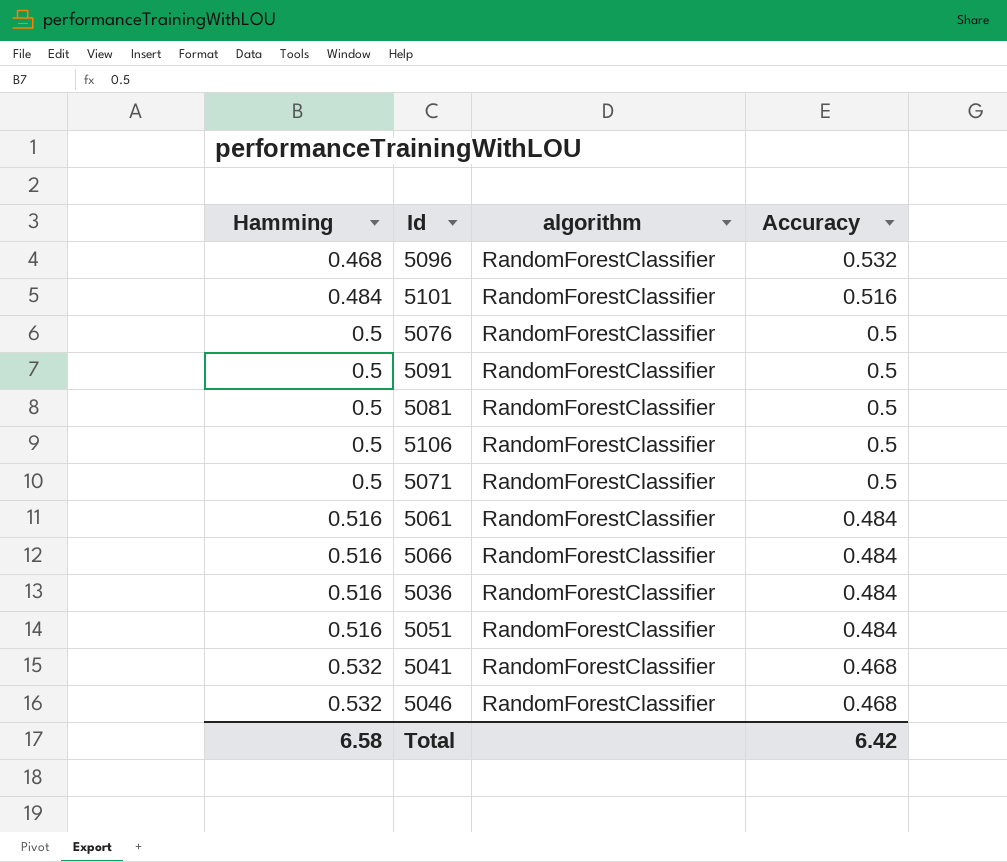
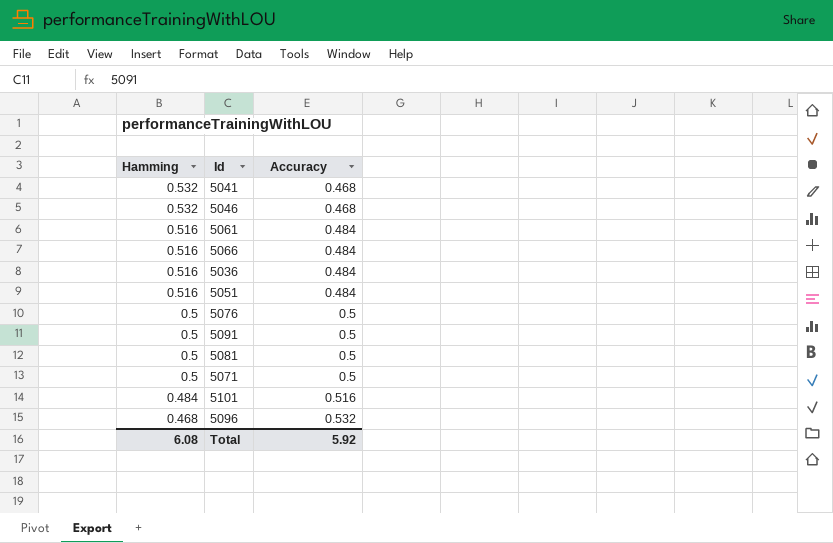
row order: Hamming ascending -> Hamming descending
column algorithm | position: 3 -> none
row 5106: 0.5 | RandomForestClassifier | 0.5 -> none
Total | Hamming: 6.58 -> 6.08
Total | Accuracy: 6.42 -> 5.92

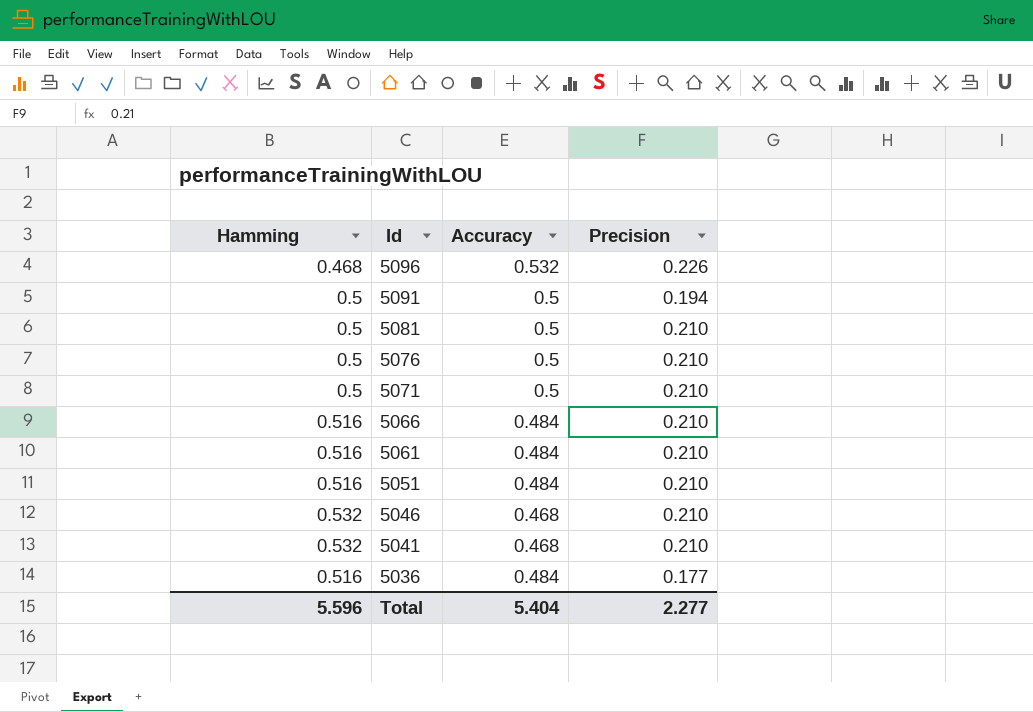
row order: Hamming descending -> Id descending
column Precision | position: none -> 4
row 5101: 0.484 | 0.516 -> none
Total | Hamming: 6.08 -> 5.596
Total | Accuracy: 5.92 -> 5.404

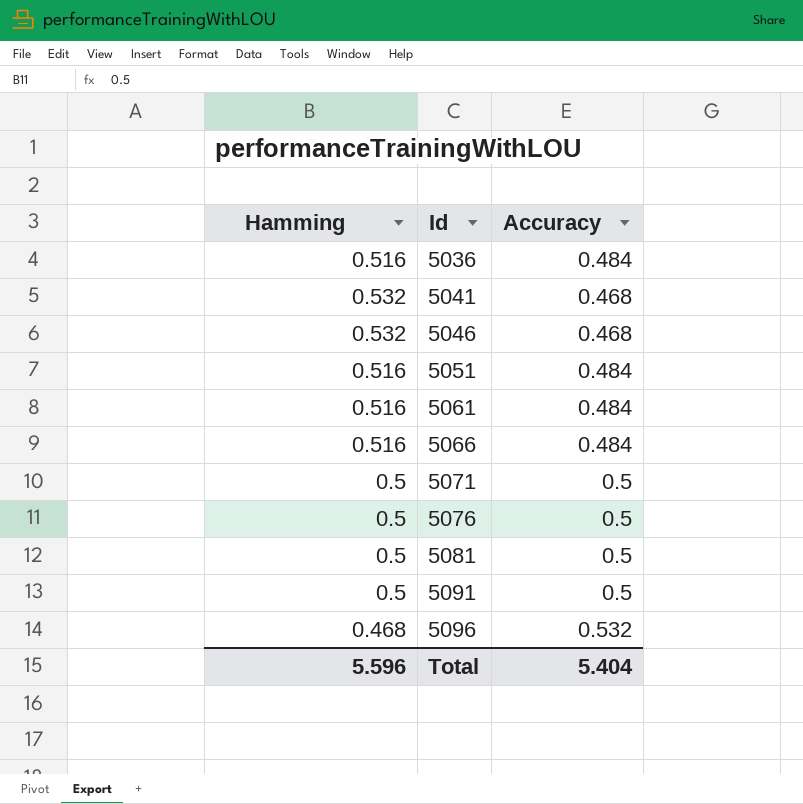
row order: Id descending -> Id ascending
column Precision | position: 4 -> none

